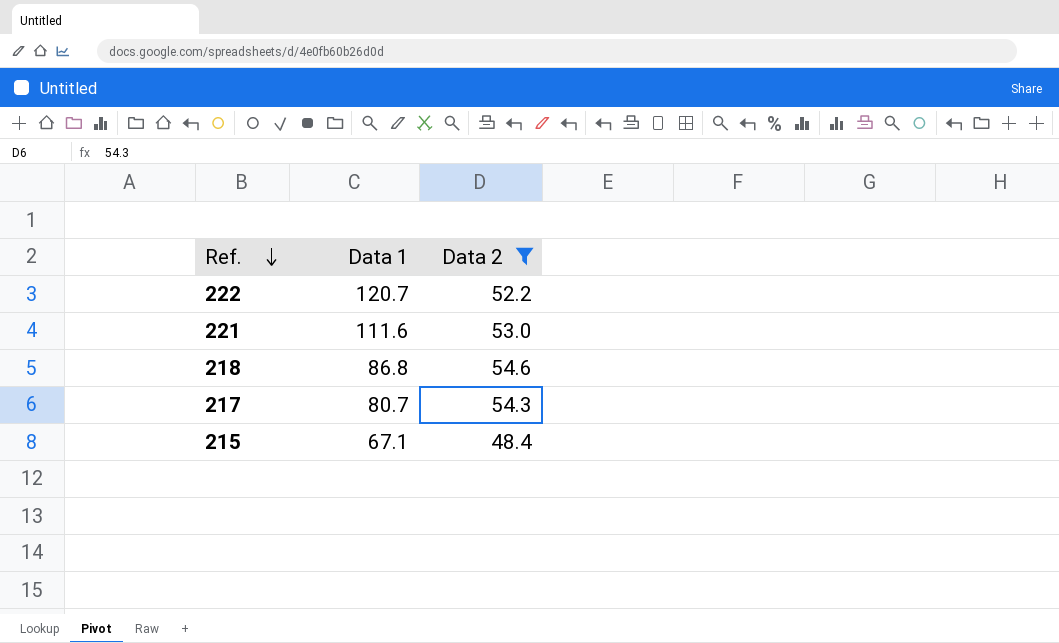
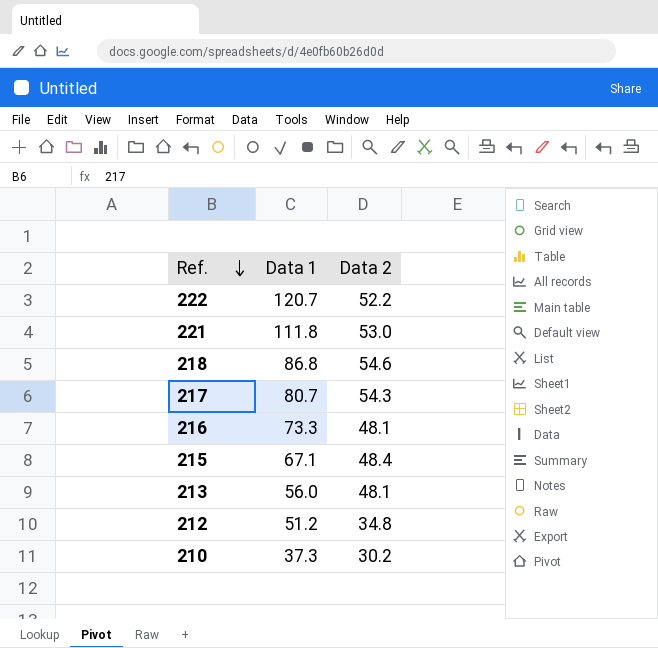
filter: Data 2 >= 48.4 -> none
221 | Data 1: 111.6 -> 111.8

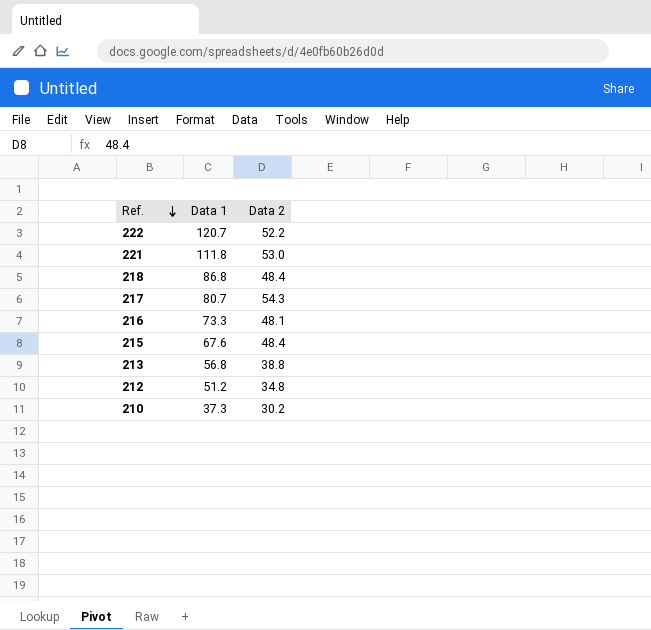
218 | Data 2: 54.6 -> 48.4
215 | Data 1: 67.1 -> 67.6
213 | Data 1: 56.0 -> 56.8
213 | Data 2: 48.1 -> 38.8

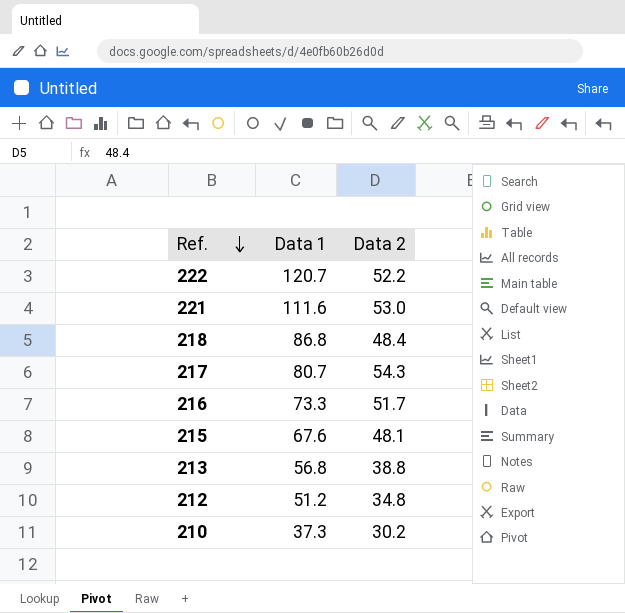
221 | Data 1: 111.8 -> 111.6
216 | Data 2: 48.1 -> 51.7
215 | Data 2: 48.4 -> 48.1

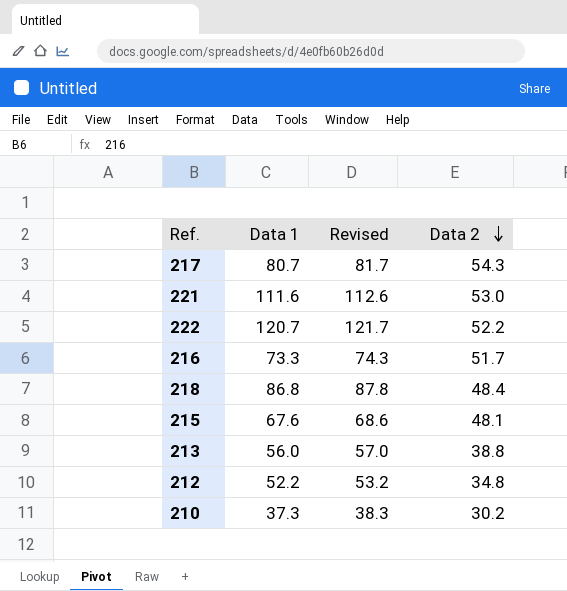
row order: Ref. descending -> Data 2 descending
column Revised | formula: none -> [Data 1] + 1
213 | Data 1: 56.8 -> 56.0
212 | Data 1: 51.2 -> 52.2

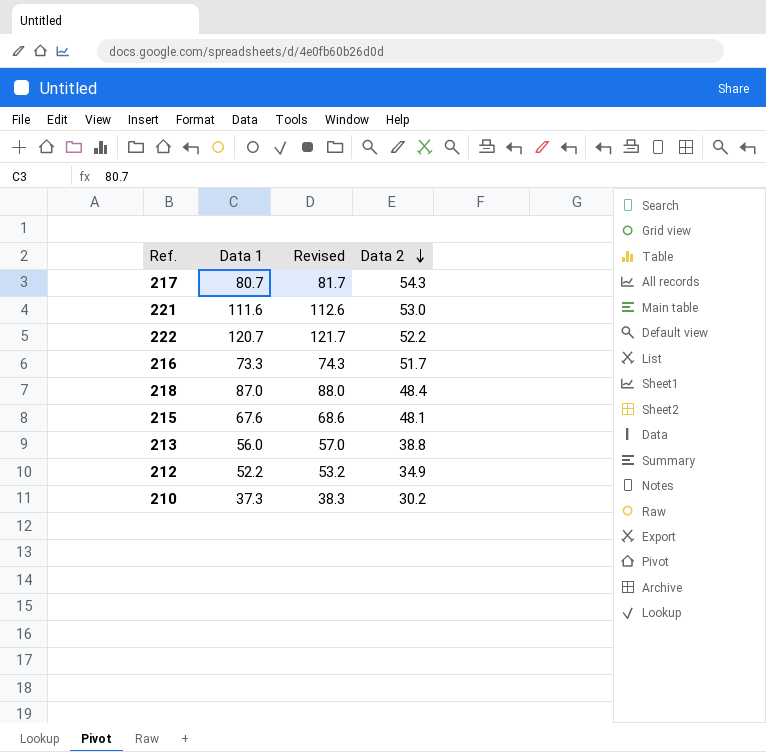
218 | Data 1: 86.8 -> 87.0
218 | Revised: 87.8 -> 88.0
212 | Data 2: 34.8 -> 34.9

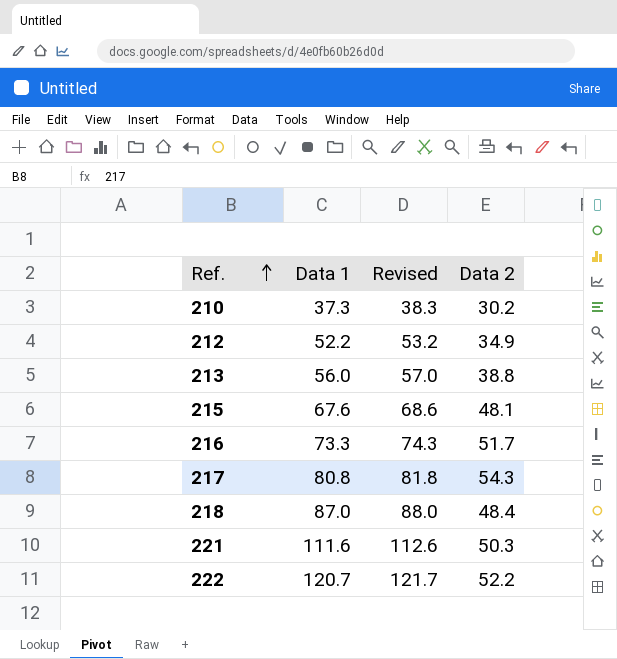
row order: Data 2 descending -> Ref. ascending
217 | Data 1: 80.7 -> 80.8
217 | Revised: 81.7 -> 81.8
221 | Data 2: 53.0 -> 50.3

